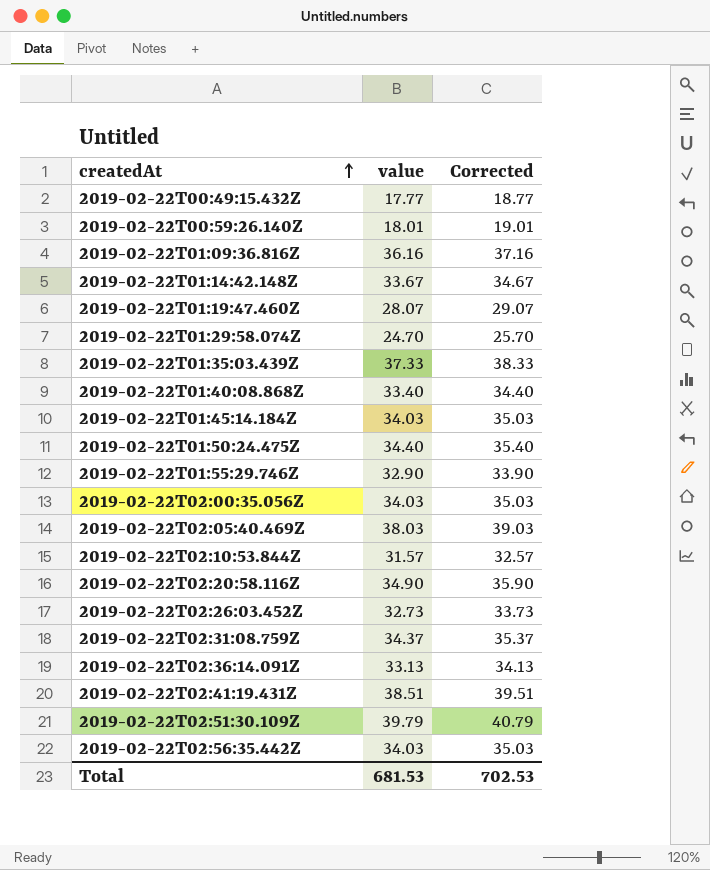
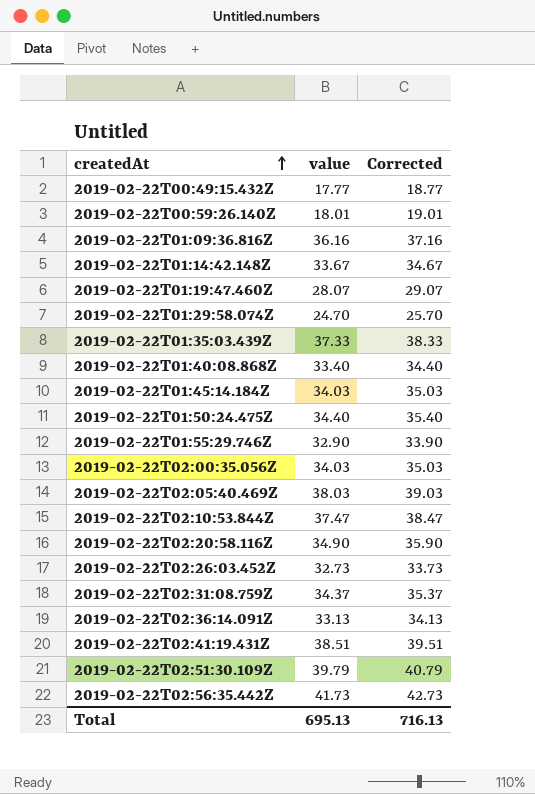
2019-02-22T02:10:53.844Z | value: 31.57 -> 37.47
2019-02-22T02:10:53.844Z | Corrected: 32.57 -> 38.47
2019-02-22T02:56:35.442Z | value: 34.03 -> 41.73
2019-02-22T02:56:35.442Z | Corrected: 35.03 -> 42.73
Total | value: 681.53 -> 695.13
Total | Corrected: 702.53 -> 716.13

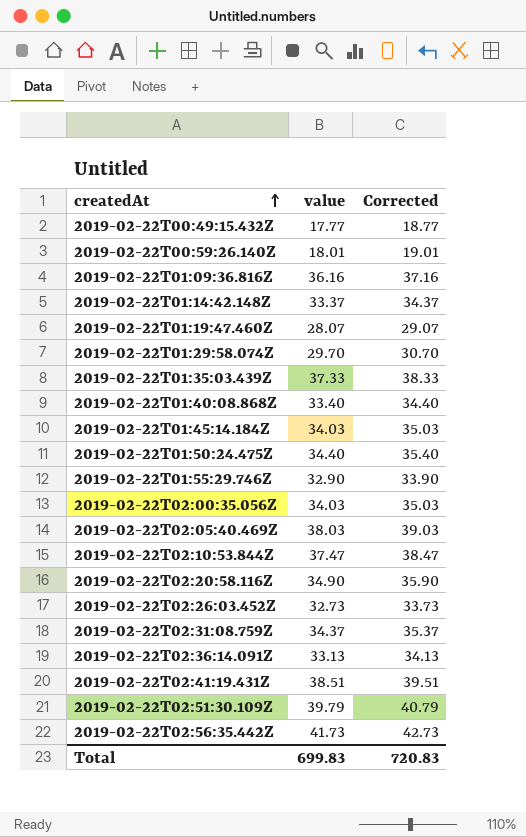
2019-02-22T01:14:42.148Z | value: 33.67 -> 33.37
2019-02-22T01:14:42.148Z | Corrected: 34.67 -> 34.37
2019-02-22T01:29:58.074Z | value: 24.70 -> 29.70
2019-02-22T01:29:58.074Z | Corrected: 25.70 -> 30.70
Total | value: 695.13 -> 699.83
Total | Corrected: 716.13 -> 720.83

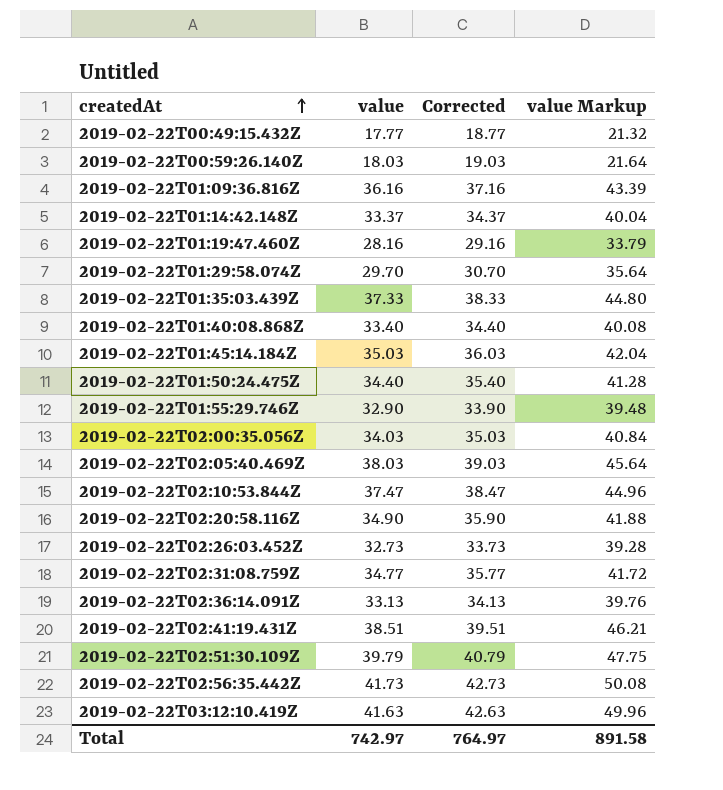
column value Markup | formula: none -> [value] * 1.2
2019-02-22T00:59:26.140Z | value: 18.01 -> 18.03
2019-02-22T00:59:26.140Z | Corrected: 19.01 -> 19.03
2019-02-22T01:19:47.460Z | value: 28.07 -> 28.16
2019-02-22T01:19:47.460Z | Corrected: 29.07 -> 29.16
2019-02-22T01:45:14.184Z | value: 34.03 -> 35.03
2019-02-22T01:45:14.184Z | Corrected: 35.03 -> 36.03
2019-02-22T02:31:08.759Z | value: 34.37 -> 34.77
2019-02-22T02:31:08.759Z | Corrected: 35.37 -> 35.77
row 2019-02-22T03:12:10.419Z: none -> 41.63 | 42.63 | 49.96
Total | value: 699.83 -> 742.97
Total | Corrected: 720.83 -> 764.97

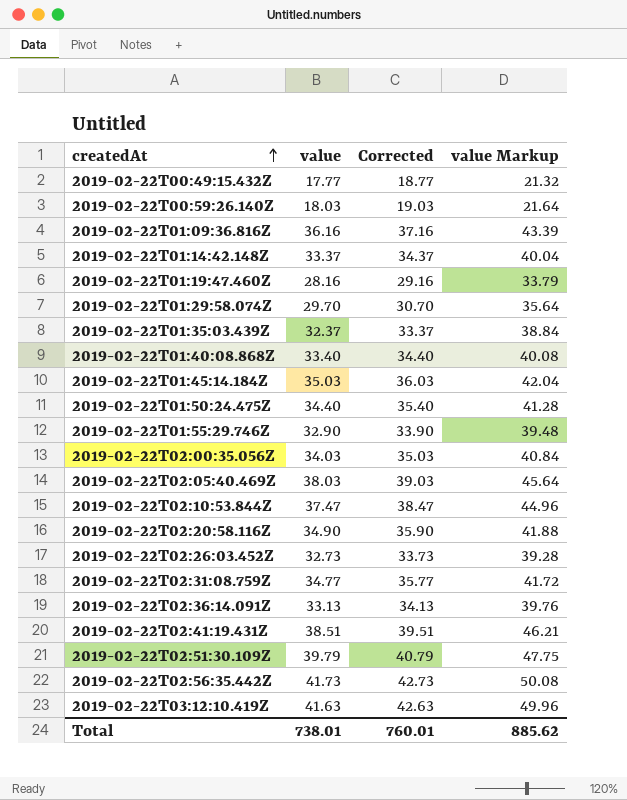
2019-02-22T01:35:03.439Z | value: 37.33 -> 32.37
2019-02-22T01:35:03.439Z | Corrected: 38.33 -> 33.37
2019-02-22T01:35:03.439Z | value Markup: 44.80 -> 38.84
Total | value: 742.97 -> 738.01
Total | Corrected: 764.97 -> 760.01
Total | value Markup: 891.58 -> 885.62

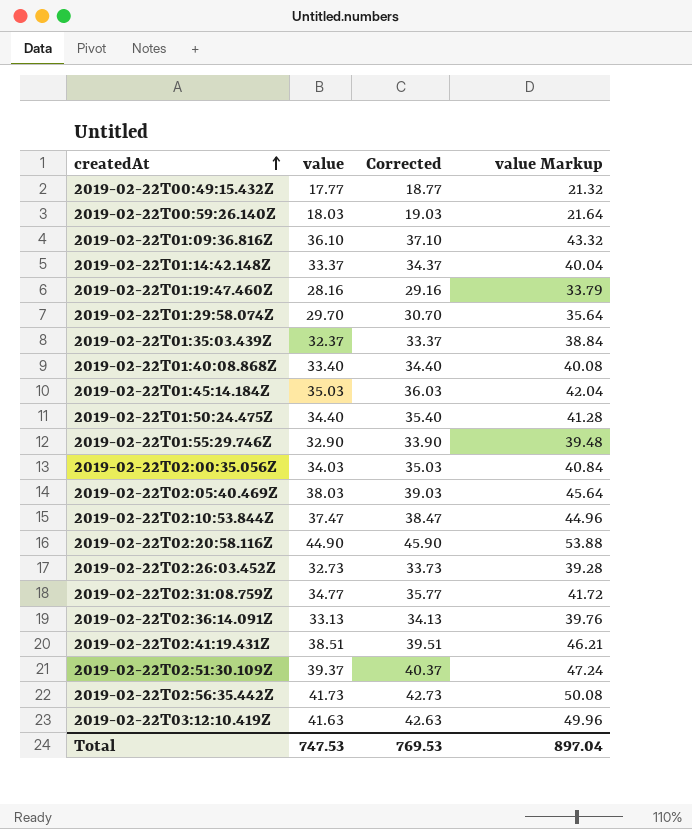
2019-02-22T01:09:36.816Z | value: 36.16 -> 36.10
2019-02-22T01:09:36.816Z | Corrected: 37.16 -> 37.10
2019-02-22T01:09:36.816Z | value Markup: 43.39 -> 43.32
2019-02-22T02:20:58.116Z | value: 34.90 -> 44.90
2019-02-22T02:20:58.116Z | Corrected: 35.90 -> 45.90
2019-02-22T02:20:58.116Z | value Markup: 41.88 -> 53.88
2019-02-22T02:51:30.109Z | value: 39.79 -> 39.37
2019-02-22T02:51:30.109Z | Corrected: 40.79 -> 40.37
2019-02-22T02:51:30.109Z | value Markup: 47.75 -> 47.24
Total | value: 738.01 -> 747.53
Total | Corrected: 760.01 -> 769.53
Total | value Markup: 885.62 -> 897.04

